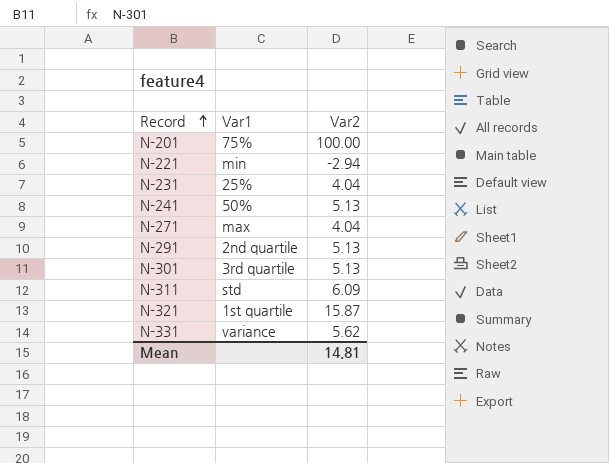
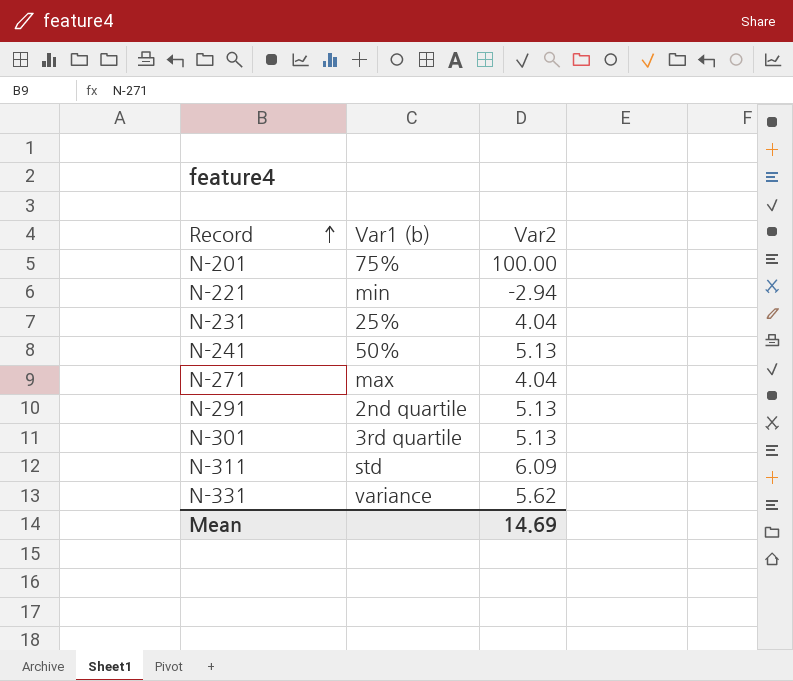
column name: Var1 -> Var1 (b)
row N-321: 1st quartile | 15.87 -> none
Mean | Var2: 14.81 -> 14.69

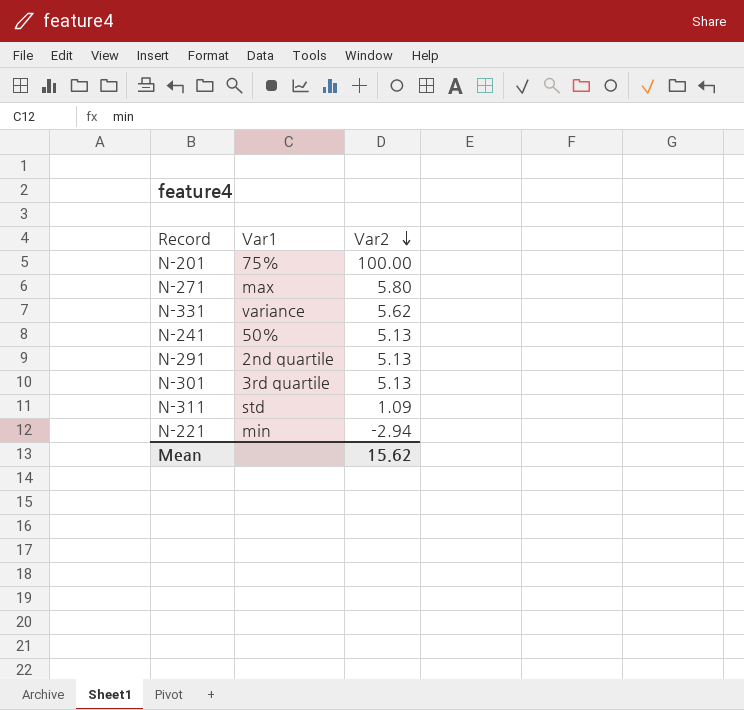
row order: Record ascending -> Var2 descending
column name: Var1 (b) -> Var1
row N-231: 25% | 4.04 -> none
N-271 | Var2: 4.04 -> 5.80
N-311 | Var2: 6.09 -> 1.09
Mean | Var2: 14.69 -> 15.62

